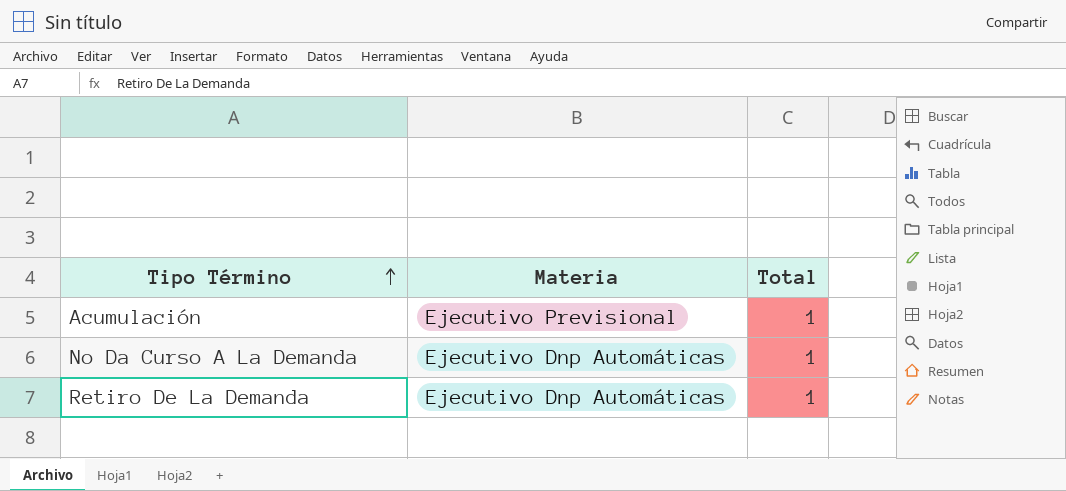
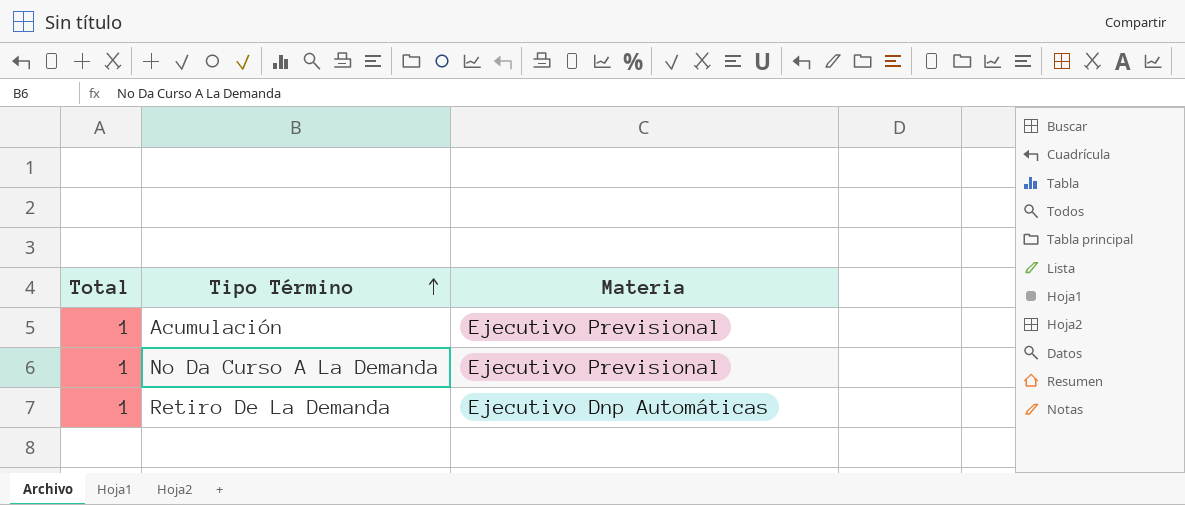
column Total | position: 3 -> 1
No Da Curso A La Demanda | Materia: Ejecutivo Dnp Automáticas -> Ejecutivo Previsional

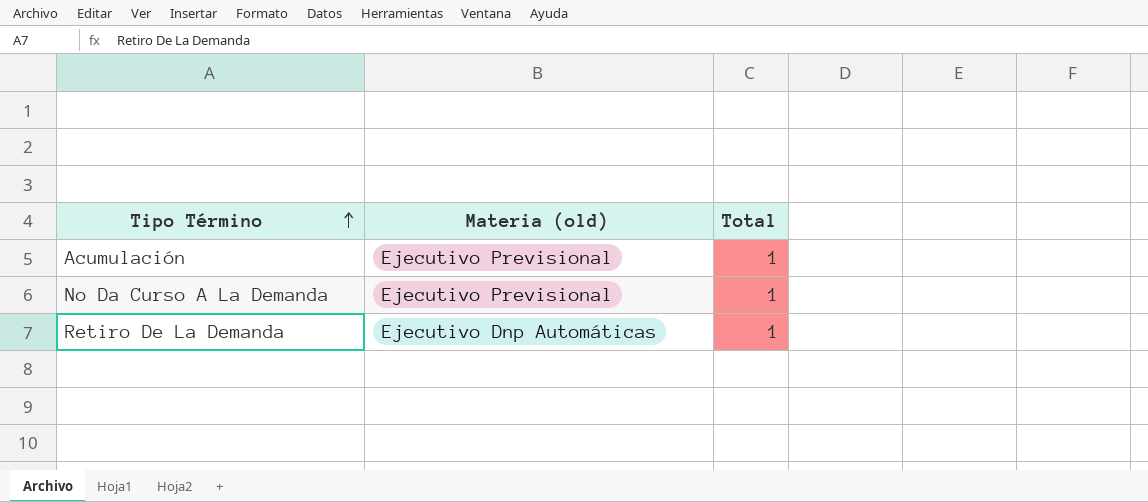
column name: Materia -> Materia (old)
column Total | position: 1 -> 3

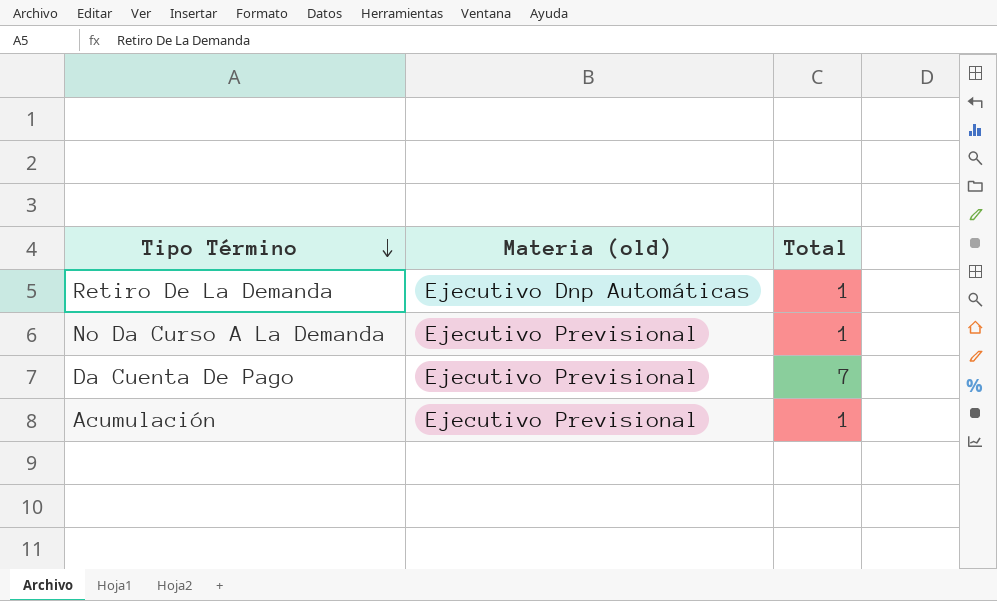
row order: Tipo Término ascending -> Tipo Término descending
row Da Cuenta De Pago: none -> Ejecutivo Previsional | 7

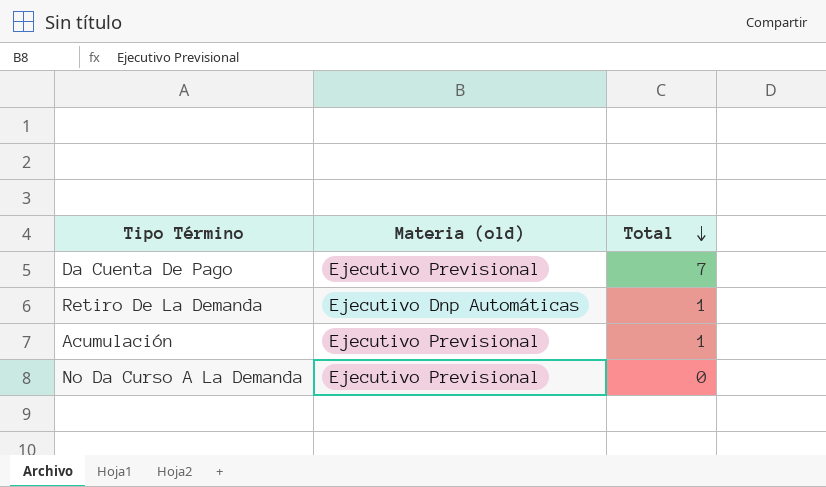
row order: Tipo Término descending -> Total descending
No Da Curso A La Demanda | Total: 1 -> 0

